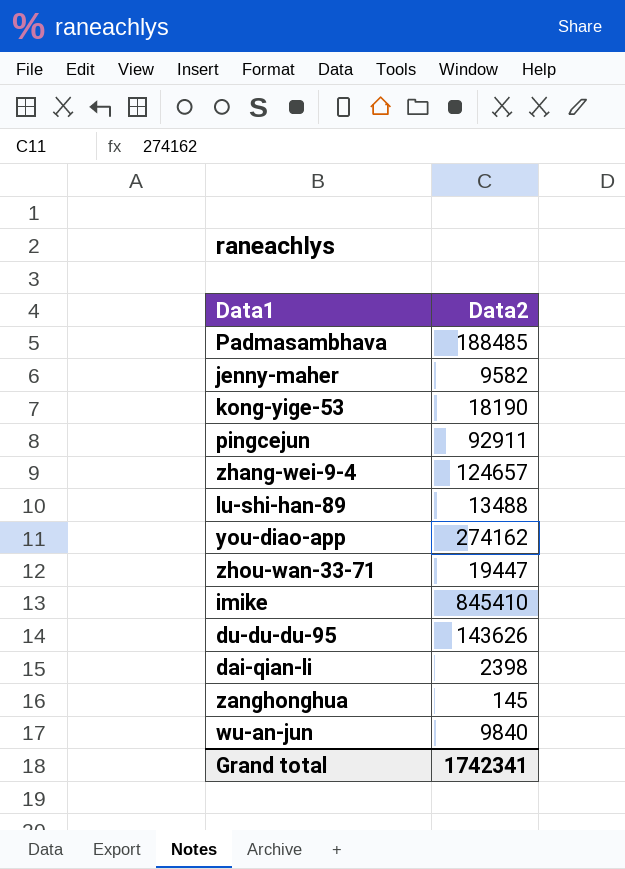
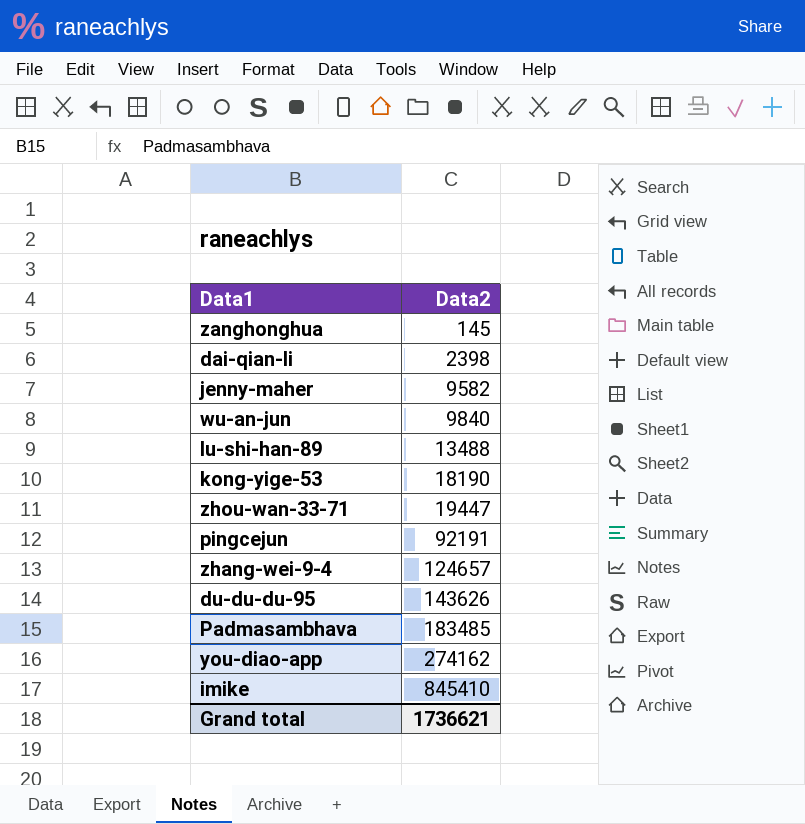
row order: none -> Data2 ascending
pingcejun | Data2: 92911 -> 92191
Padmasambhava | Data2: 188485 -> 183485
Grand total | Data2: 1742341 -> 1736621

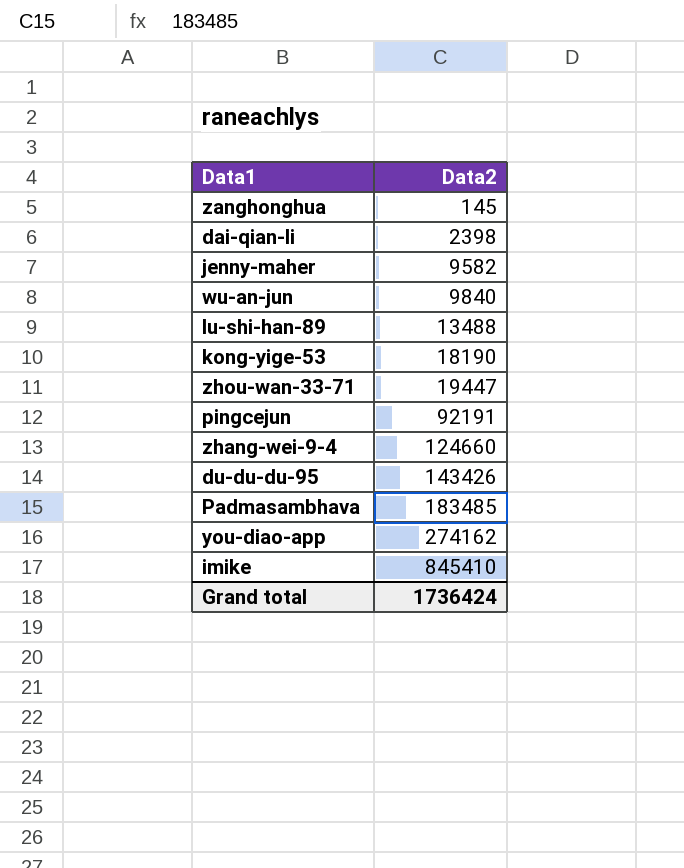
zhang-wei-9-4 | Data2: 124657 -> 124660
du-du-du-95 | Data2: 143626 -> 143426
Grand total | Data2: 1736621 -> 1736424

